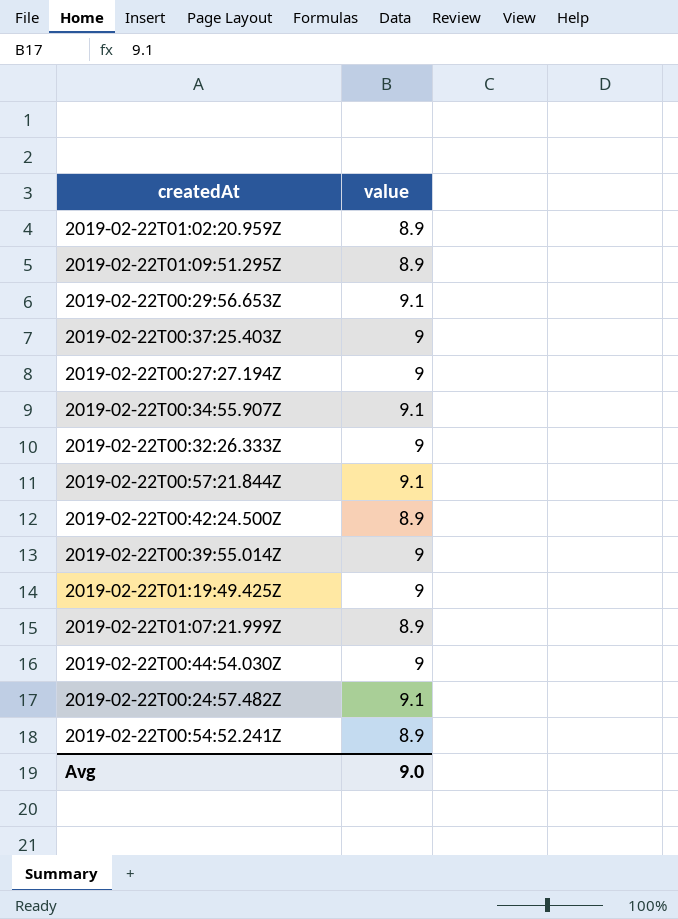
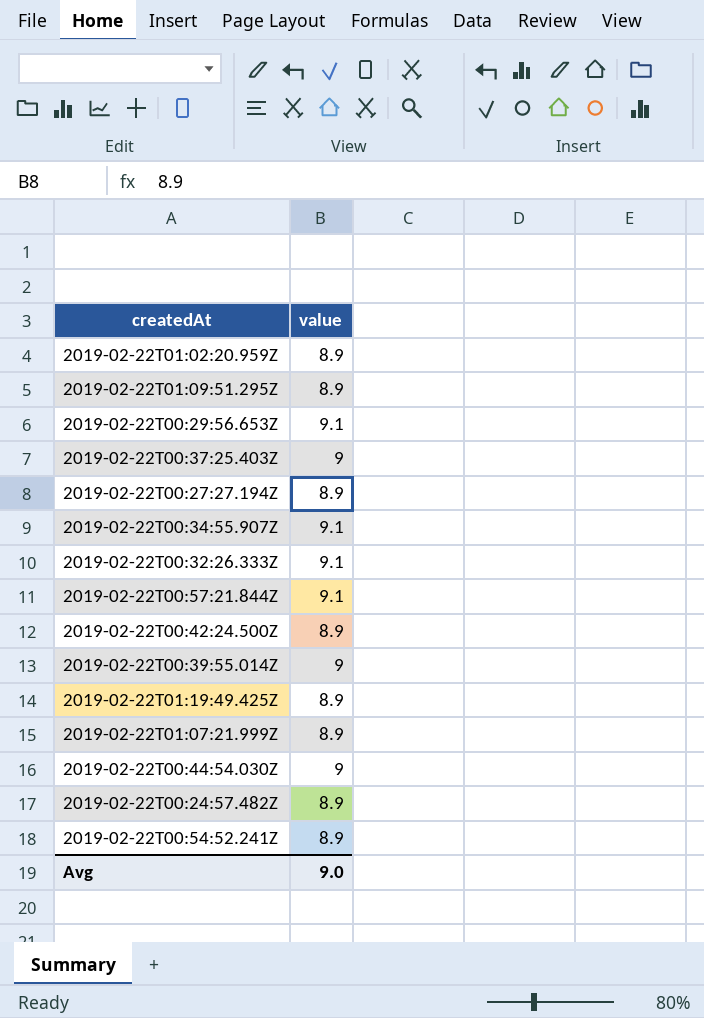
2019-02-22T00:27:27.194Z | value: 9 -> 8.9
2019-02-22T00:32:26.333Z | value: 9 -> 9.1
2019-02-22T01:19:49.425Z | value: 9 -> 8.9
2019-02-22T00:24:57.482Z | value: 9.1 -> 8.9

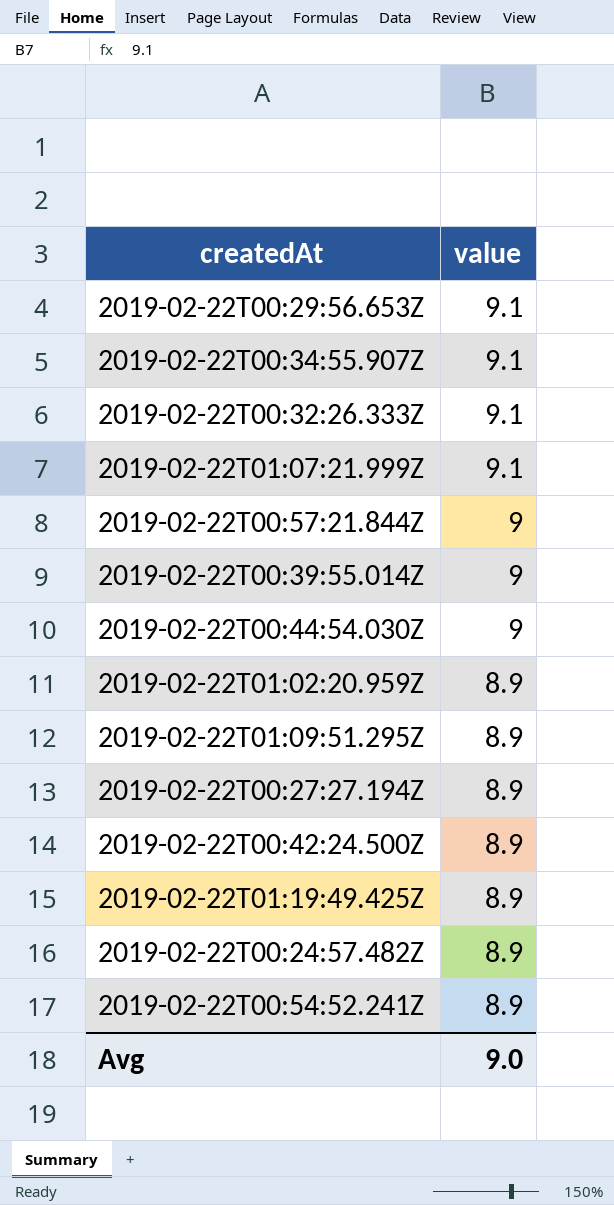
row order: none -> value descending
row 2019-02-22T00:37:25.403Z: 9 -> none
2019-02-22T01:07:21.999Z | value: 8.9 -> 9.1
2019-02-22T00:57:21.844Z | value: 9.1 -> 9

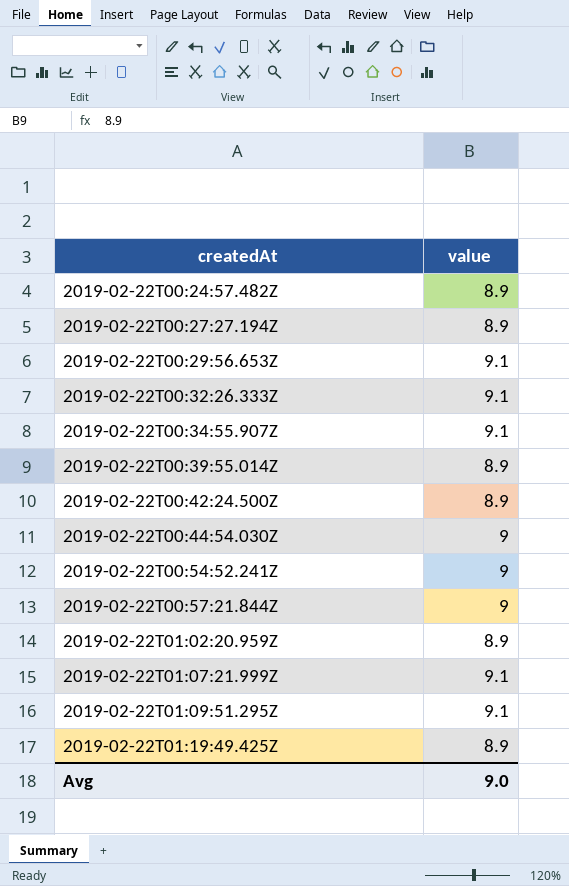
row order: value descending -> createdAt ascending
2019-02-22T00:39:55.014Z | value: 9 -> 8.9
2019-02-22T00:54:52.241Z | value: 8.9 -> 9
2019-02-22T01:09:51.295Z | value: 8.9 -> 9.1

